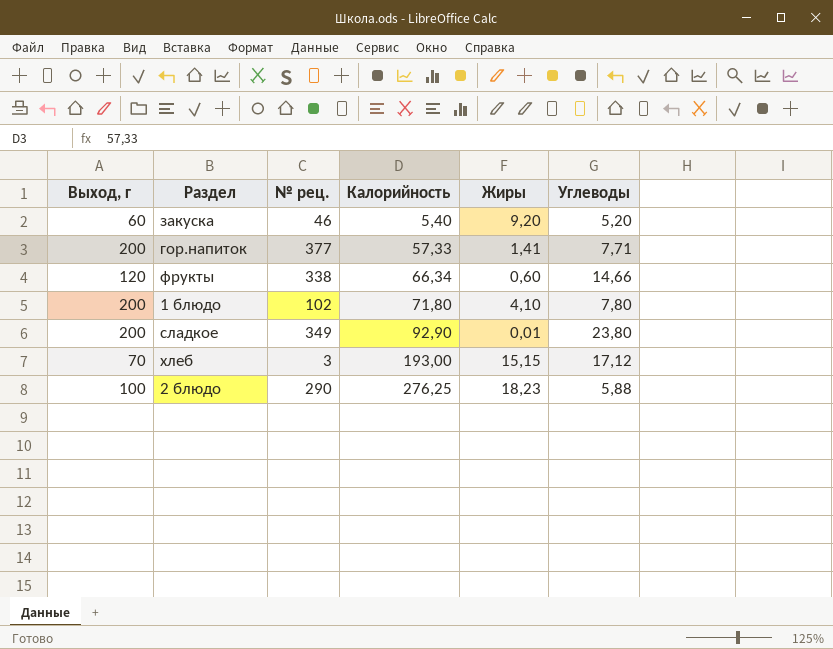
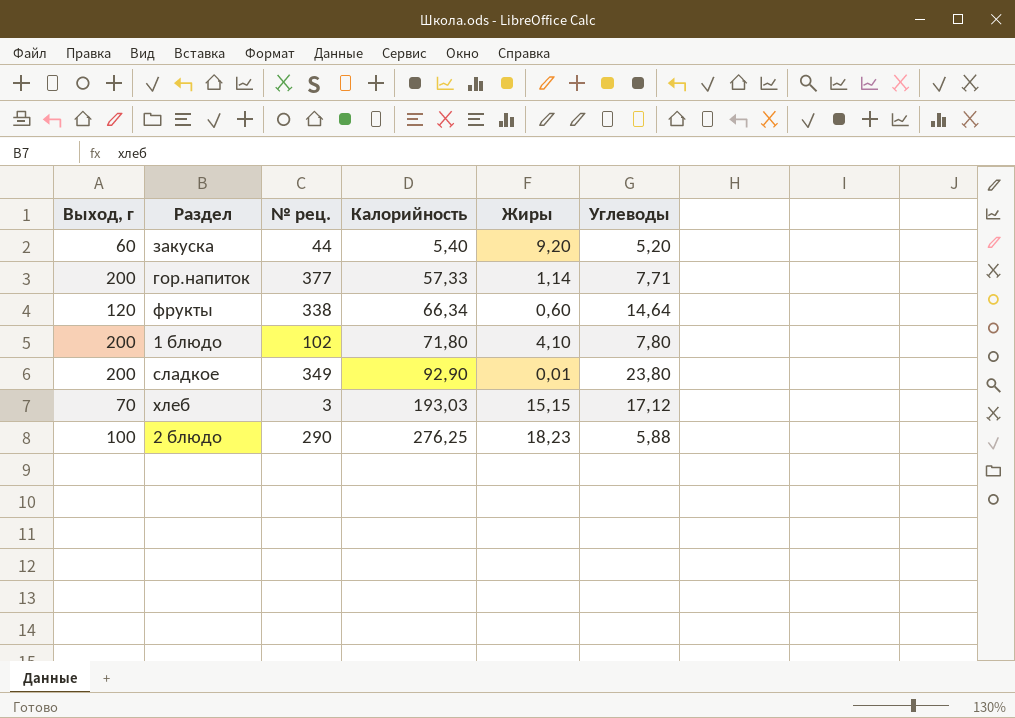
закуска | № рец.: 46 -> 44
гор.напиток | Жиры: 1,41 -> 1,14
фрукты | Углеводы: 14,66 -> 14,64
хлеб | Калорийность: 193,00 -> 193,03

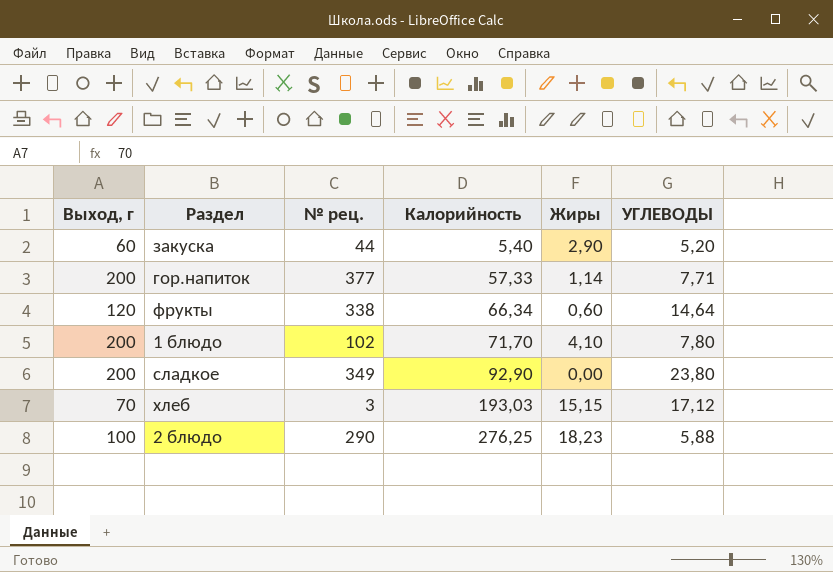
column name: Углеводы -> УГЛЕВОДЫ
закуска | Жиры: 9,20 -> 2,90
1 блюдо | Калорийность: 71,80 -> 71,70
сладкое | Жиры: 0,01 -> 0,00

